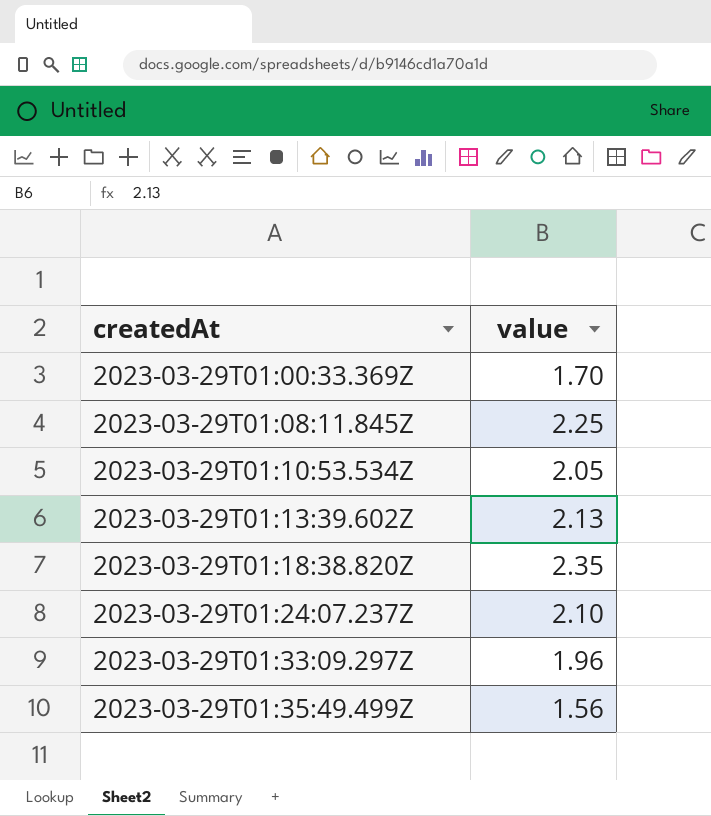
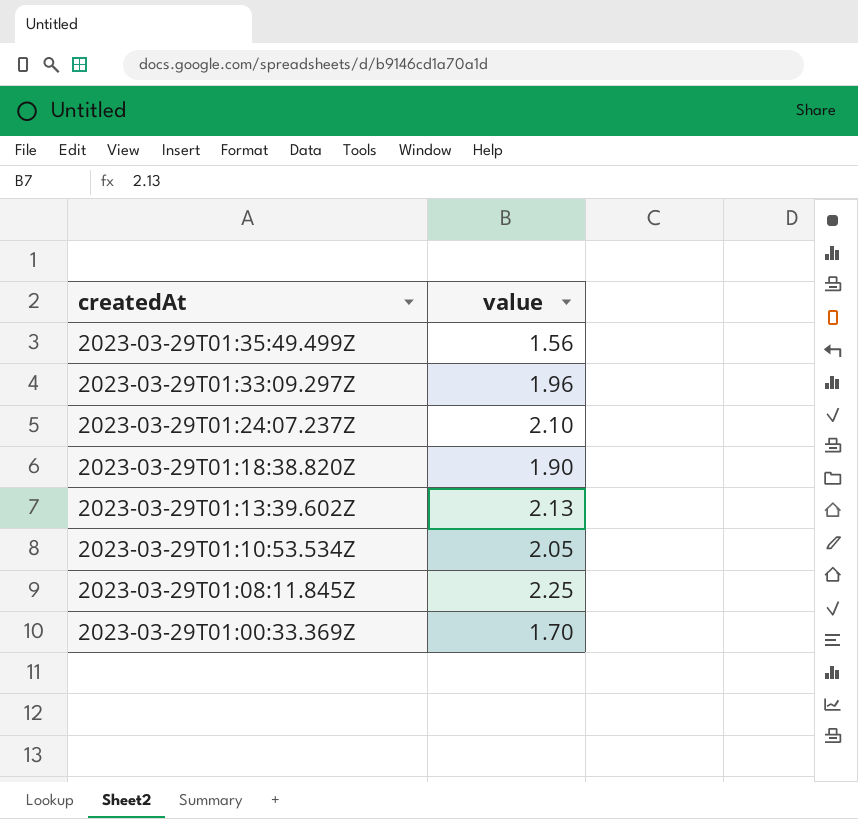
row order: createdAt ascending -> createdAt descending
2023-03-29T01:18:38.820Z | value: 2.35 -> 1.90

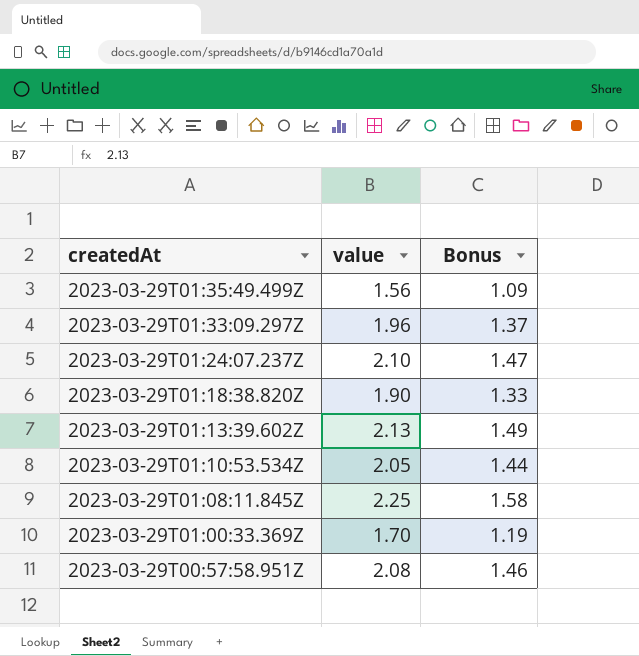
column Bonus | formula: none -> [value] * 0.7
row 2023-03-29T00:57:58.951Z: none -> 2.08 | 1.46

